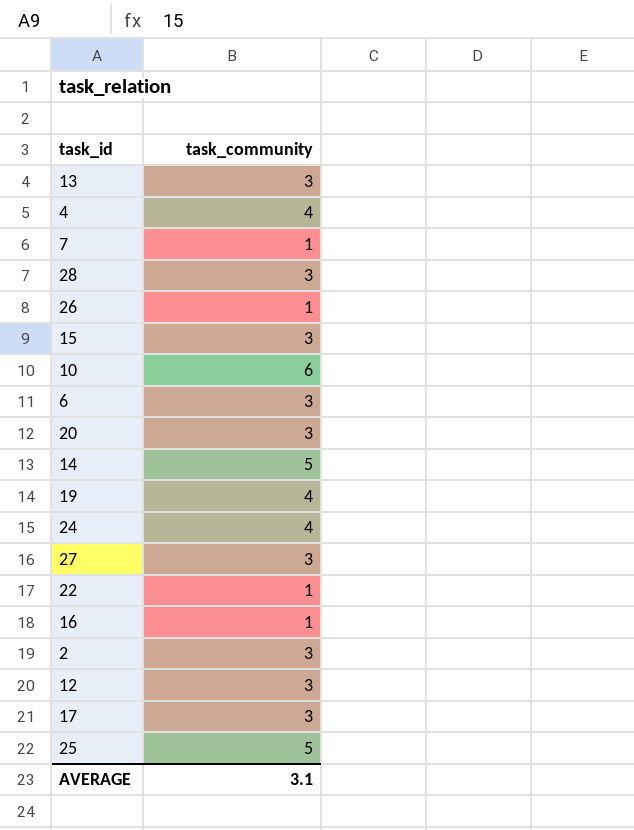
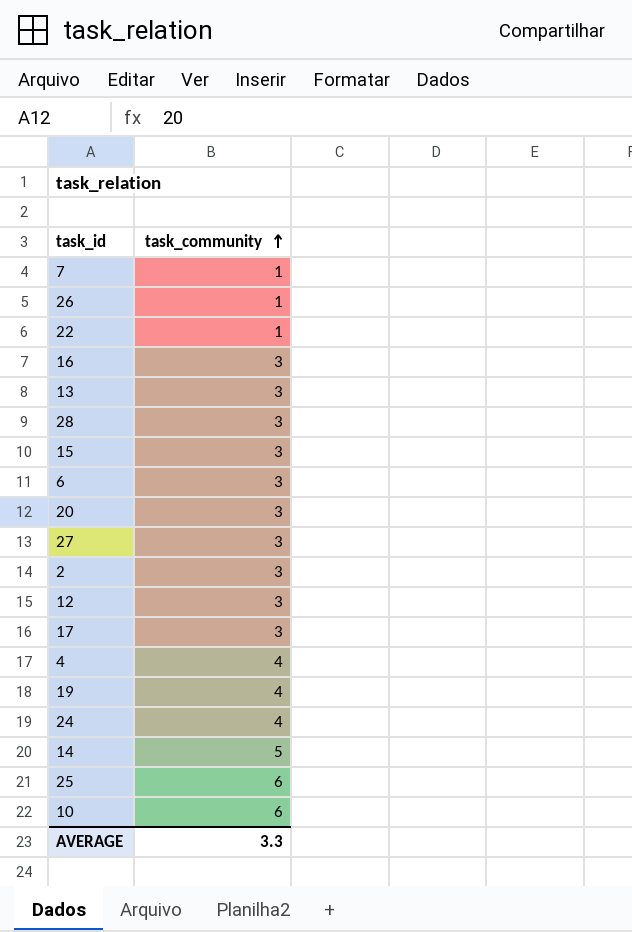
row order: none -> task_community ascending
16 | task_community: 1 -> 3
25 | task_community: 5 -> 6
AVERAGE | task_community: 3.1 -> 3.3

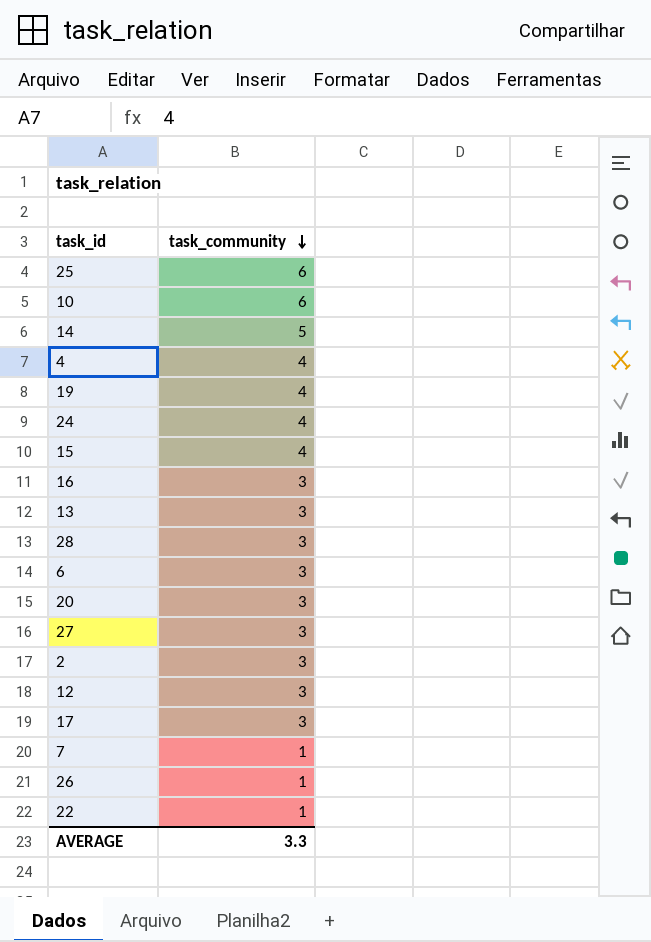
row order: task_community ascending -> task_community descending
15 | task_community: 3 -> 4

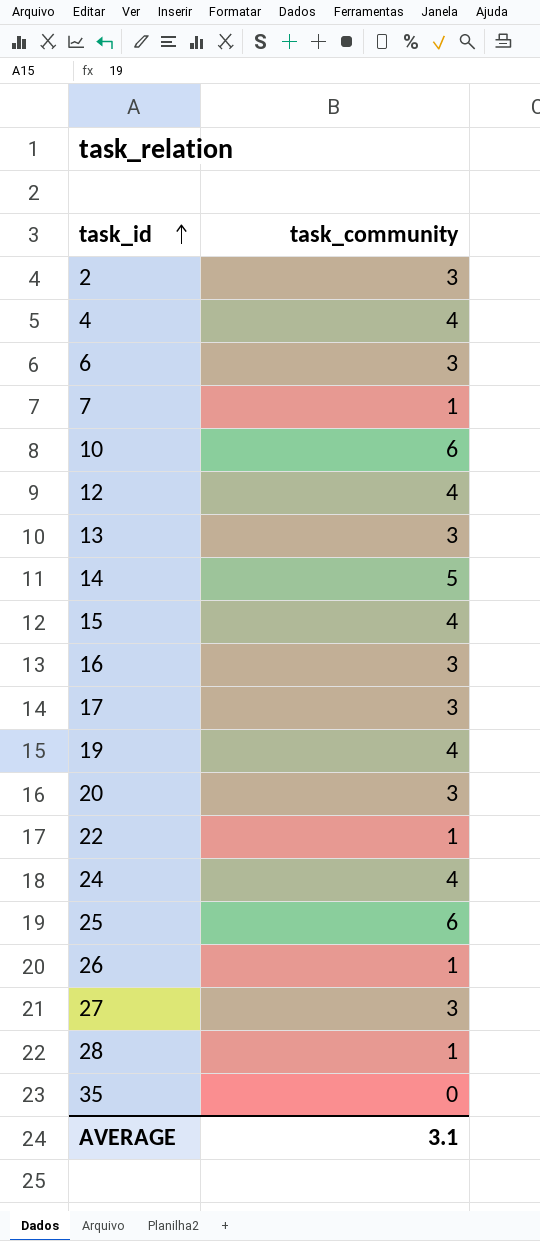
row order: task_community descending -> task_id ascending
12 | task_community: 3 -> 4
28 | task_community: 3 -> 1
row 35: none -> 0
AVERAGE | task_community: 3.3 -> 3.1

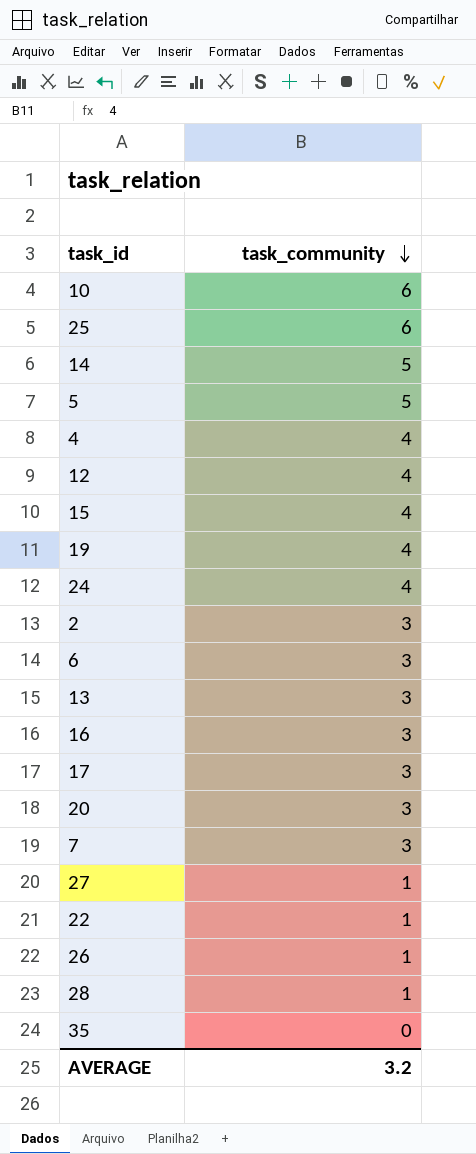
row order: task_id ascending -> task_community descending
row 5: none -> 5
7 | task_community: 1 -> 3
27 | task_community: 3 -> 1
AVERAGE | task_community: 3.1 -> 3.2

